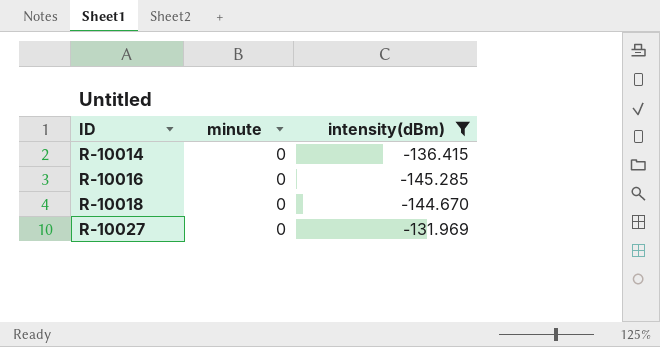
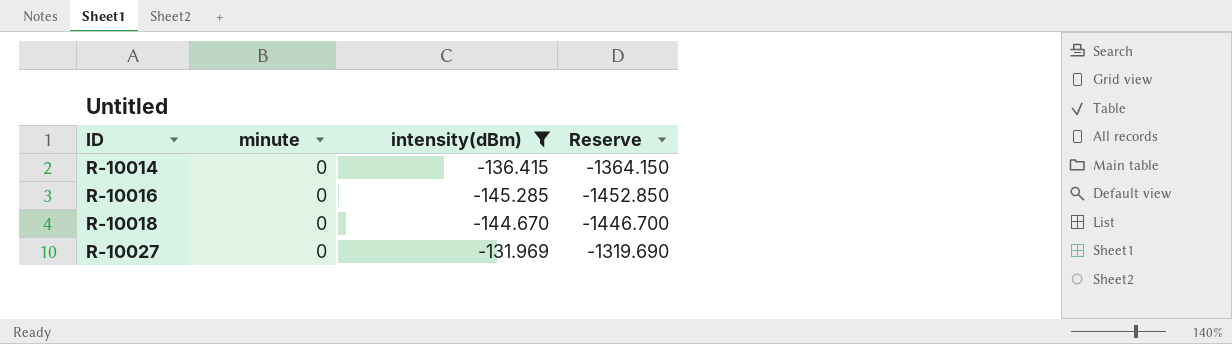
column Reserve | formula: none -> [intensity(dBm)] * 10

